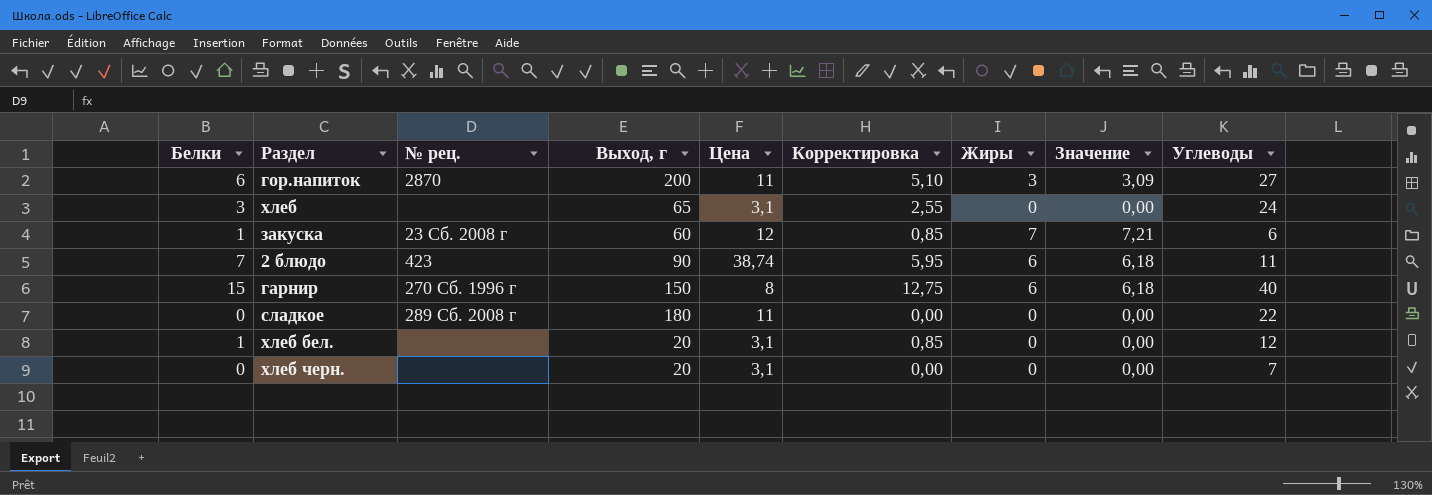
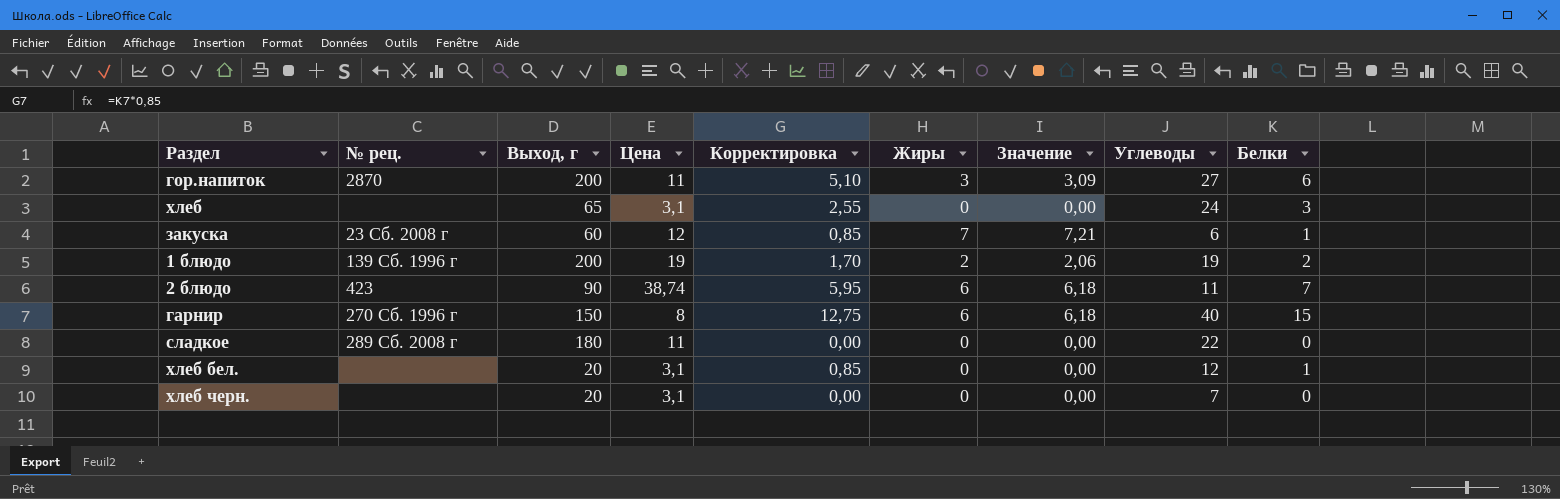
column Белки | position: 1 -> 9
row 1 блюдо: none -> 139 Сб. 1996 г | 200 | 19 | 1,70 | 2 | 2,06 | 19 | 2

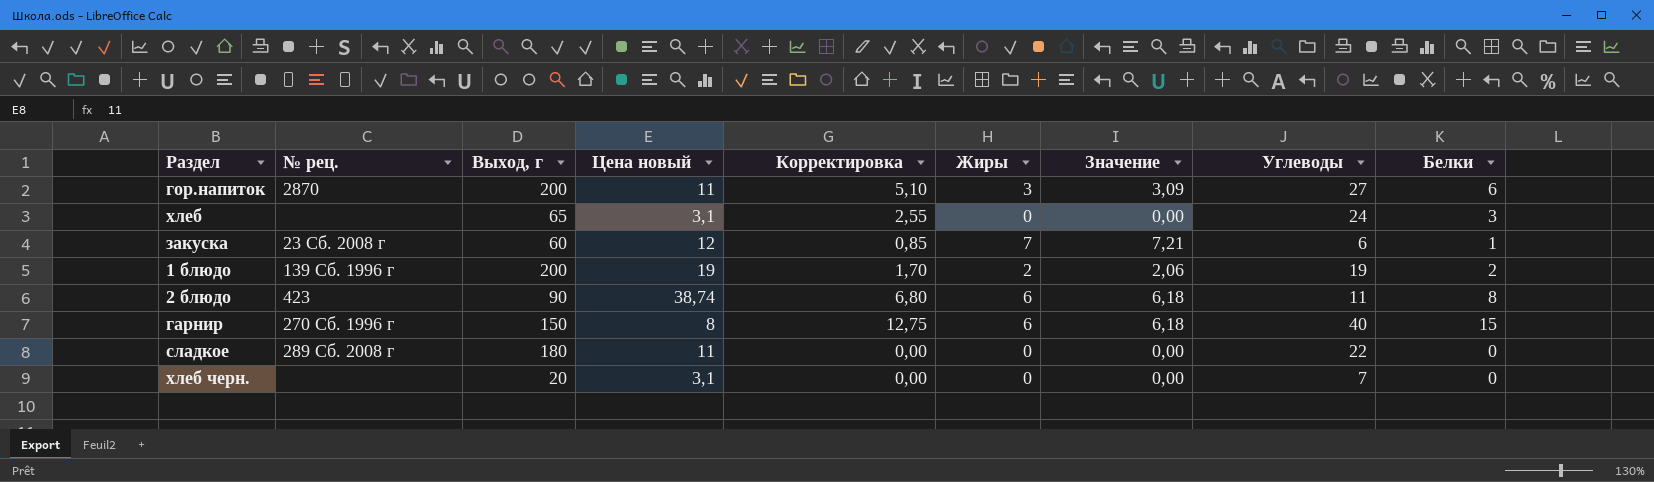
column name: Цена -> Цена новый
row хлеб бел.: none | 20 | 3,1 | 0,85 | 0 | 0,00 | 12 | 1 -> none
2 блюдо | Корректировка: 5,95 -> 6,80
2 блюдо | Белки: 7 -> 8

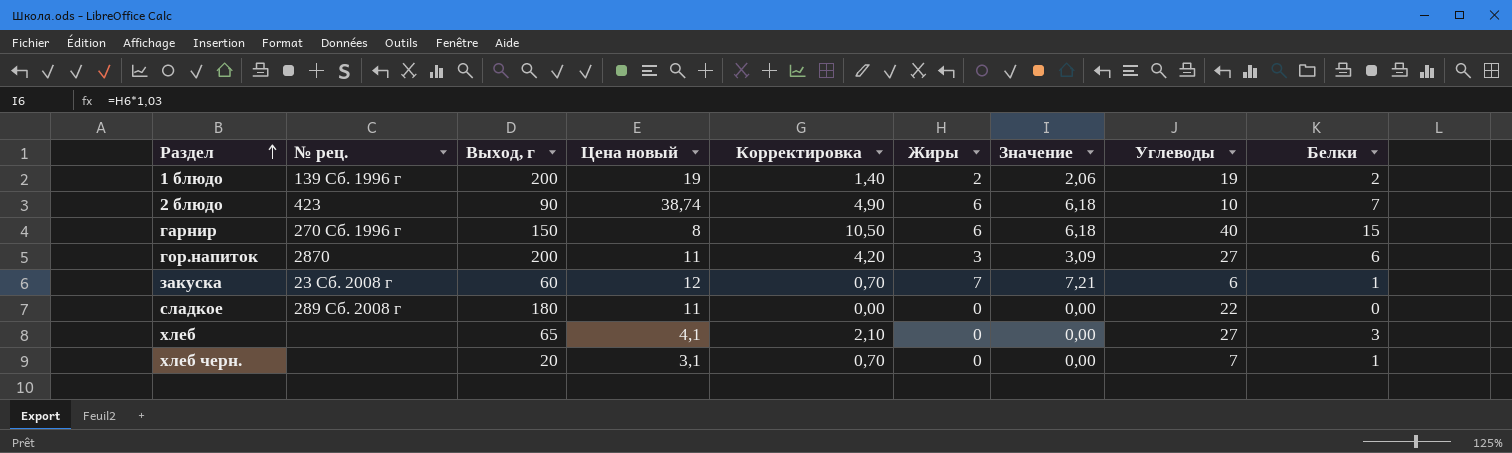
row order: none -> Раздел ascending
column Корректировка | formula: [Белки] * 0,85 -> [Белки] * 0,7
2 блюдо | Углеводы: 11 -> 10
2 блюдо | Белки: 8 -> 7
хлеб | Цена новый: 3,1 -> 4,1
хлеб | Углеводы: 24 -> 27
хлеб черн. | Белки: 0 -> 1

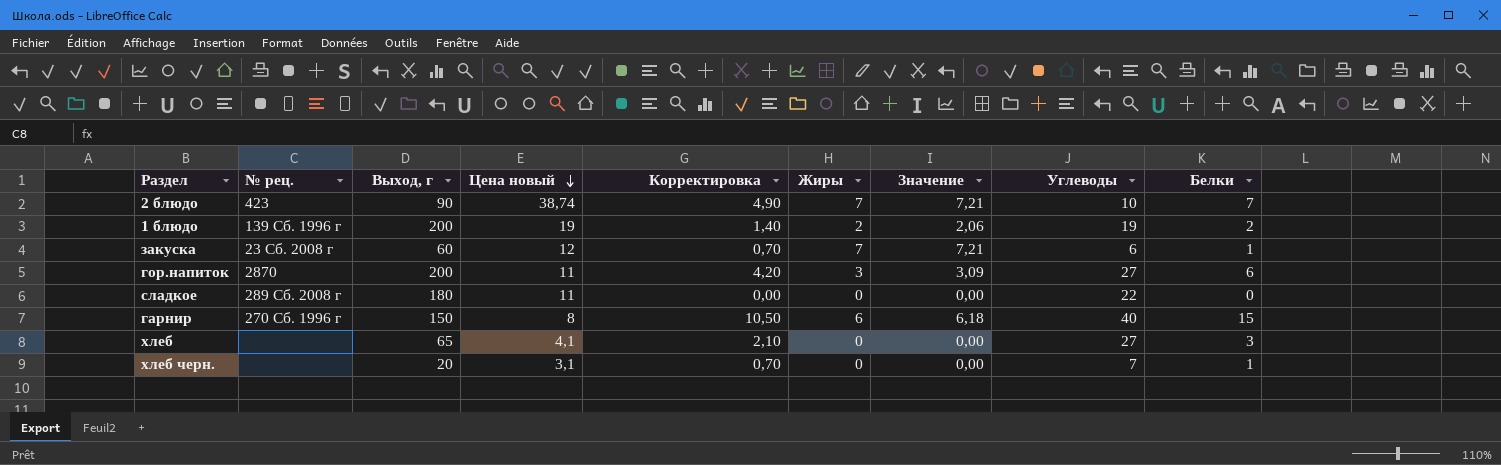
row order: Раздел ascending -> Цена новый descending
2 блюдо | Жиры: 6 -> 7
2 блюдо | Значение: 6,18 -> 7,21

